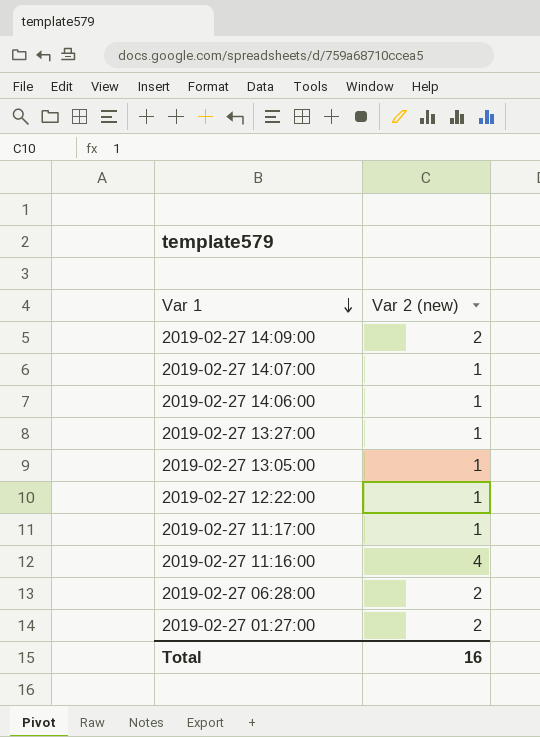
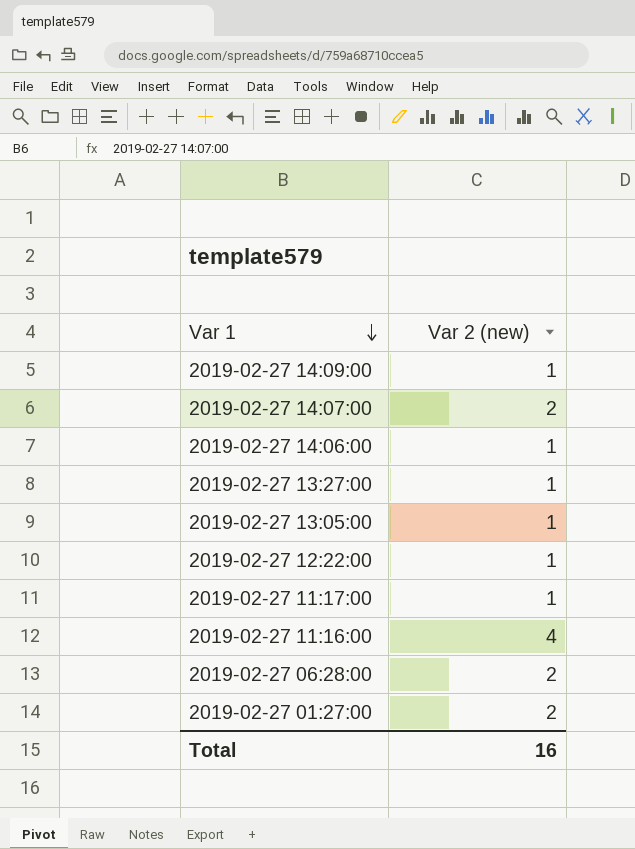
2019-02-27 14:09:00 | Var 2 (new): 2 -> 1
2019-02-27 14:07:00 | Var 2 (new): 1 -> 2

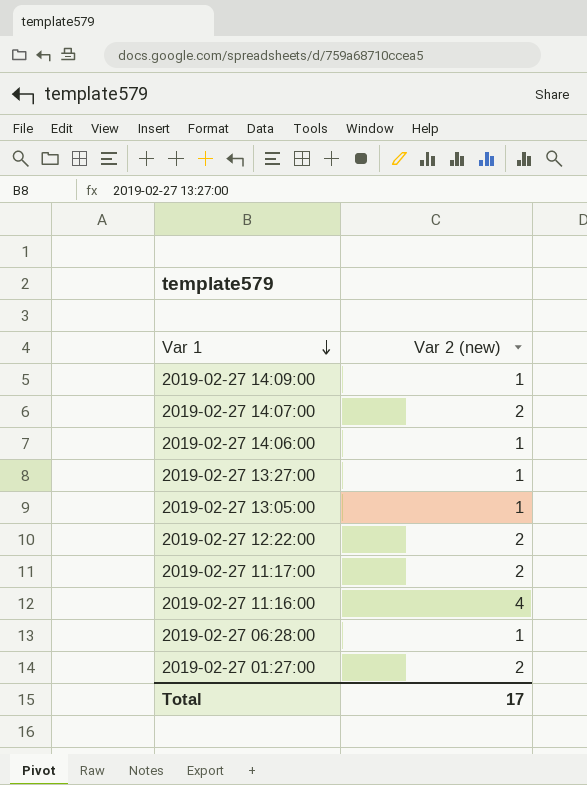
2019-02-27 12:22:00 | Var 2 (new): 1 -> 2
2019-02-27 11:17:00 | Var 2 (new): 1 -> 2
2019-02-27 06:28:00 | Var 2 (new): 2 -> 1
Total | Var 2 (new): 16 -> 17

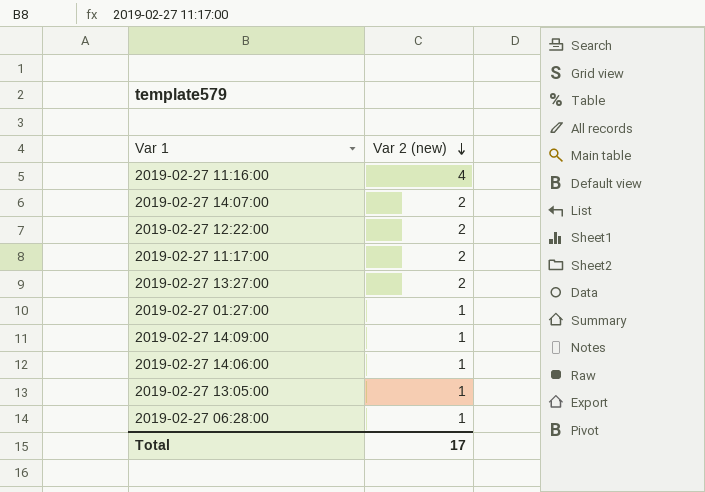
row order: Var 1 descending -> Var 2 (new) descending
2019-02-27 13:27:00 | Var 2 (new): 1 -> 2
2019-02-27 01:27:00 | Var 2 (new): 2 -> 1

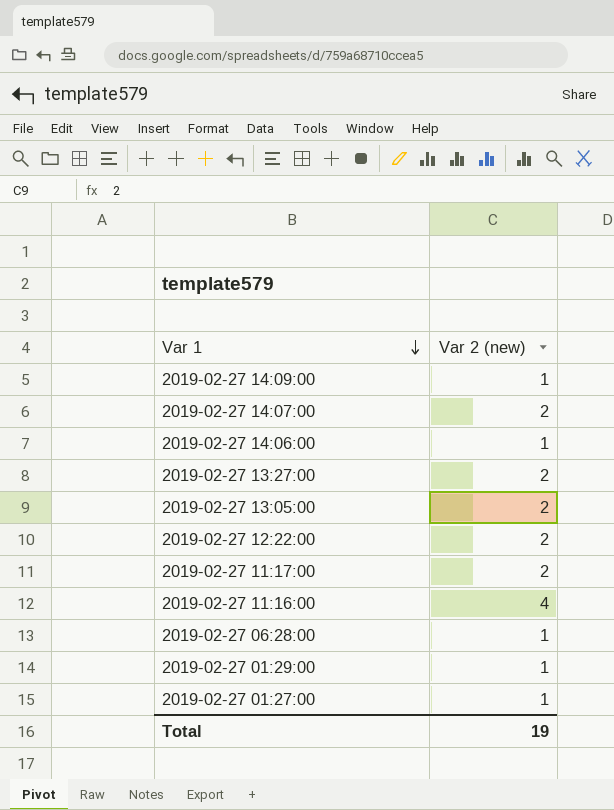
row order: Var 2 (new) descending -> Var 1 descending
2019-02-27 13:05:00 | Var 2 (new): 1 -> 2
row 2019-02-27 01:29:00: none -> 1
Total | Var 2 (new): 17 -> 19

